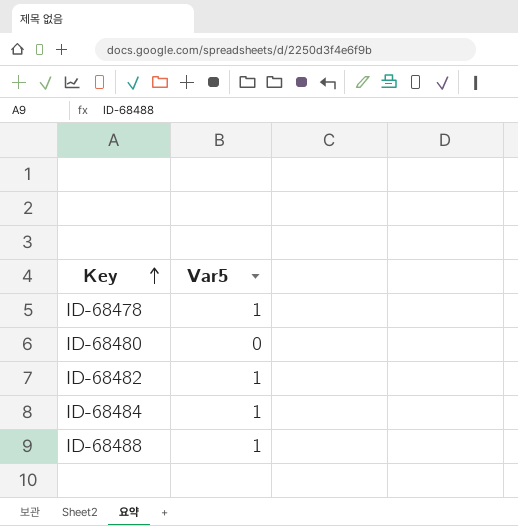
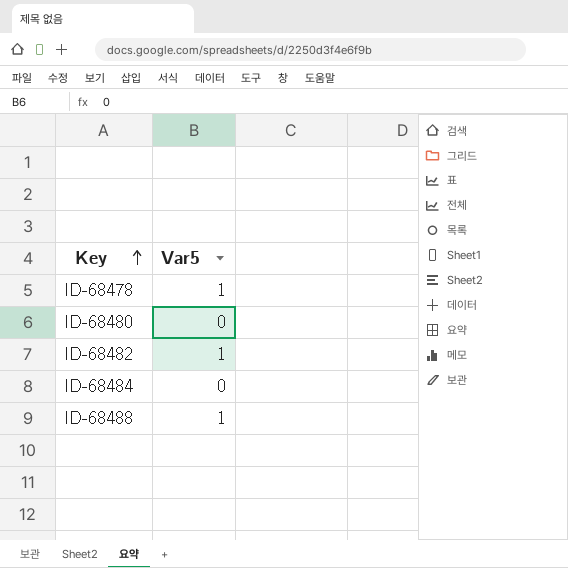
ID-68484 | Var5: 1 -> 0

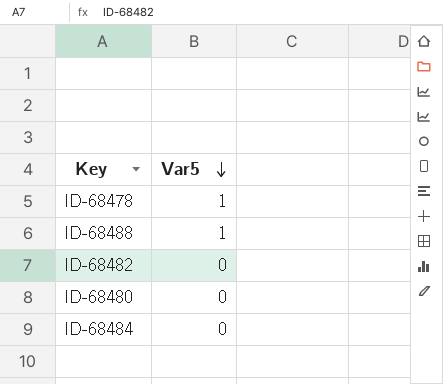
row order: Key ascending -> Var5 descending
ID-68482 | Var5: 1 -> 0

